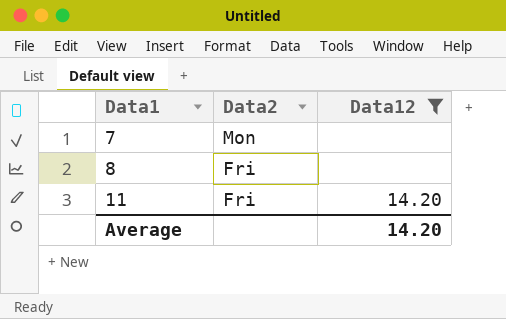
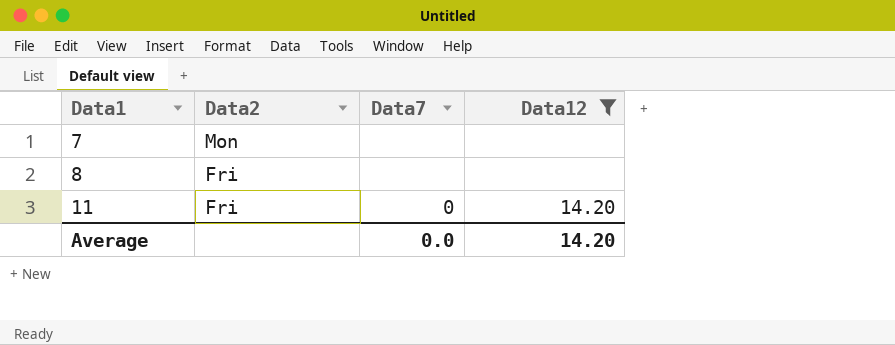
column Data7 | position: none -> 3

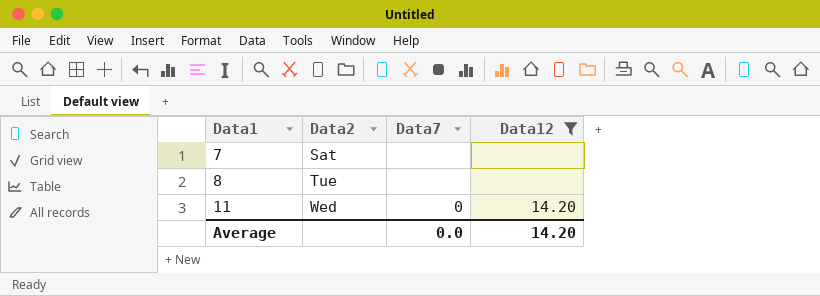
7 | Data2: Mon -> Sat
8 | Data2: Fri -> Tue
11 | Data2: Fri -> Wed

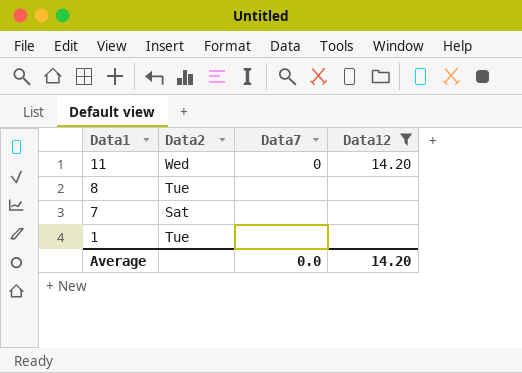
row order: Data1 ascending -> Data1 descending
row 1: none -> Tue | none | none

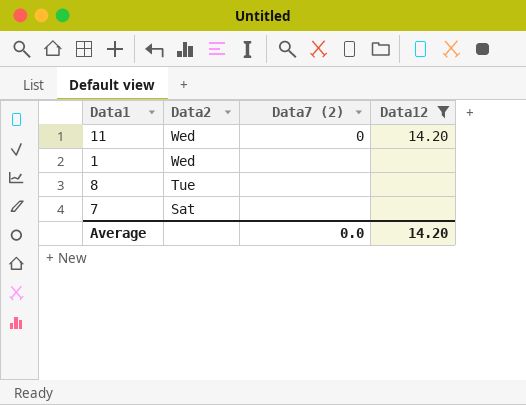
row order: Data1 descending -> Data2 descending
column name: Data7 -> Data7 (2)
1 | Data2: Tue -> Wed

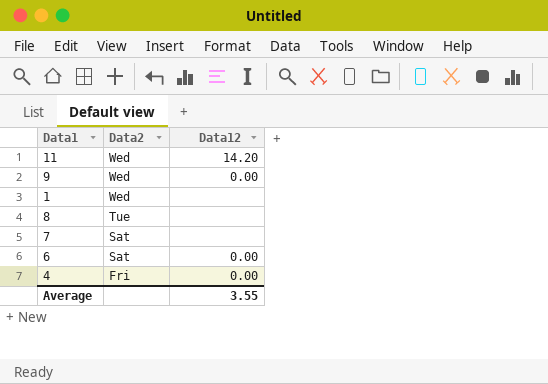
filter: Data12 != 0.00 -> none
column Data7 (2) | position: 3 -> none
Average | Data12: 14.20 -> 3.55

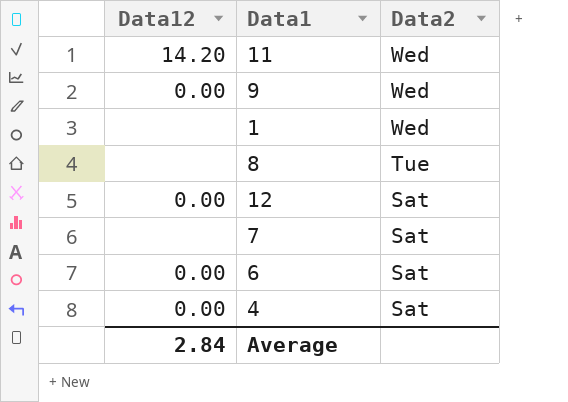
column Data12 | position: 3 -> 1
row 12: none -> 0.00 | Sat
4 | Data2: Fri -> Sat
Average | Data12: 3.55 -> 2.84

